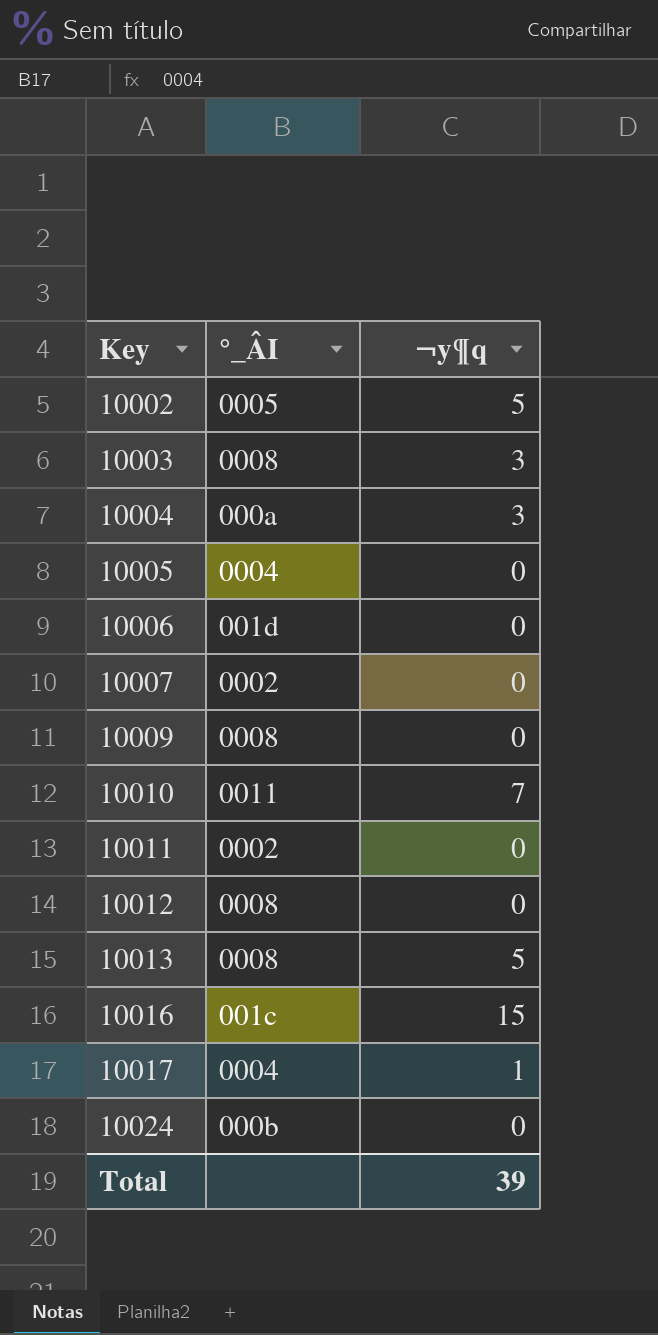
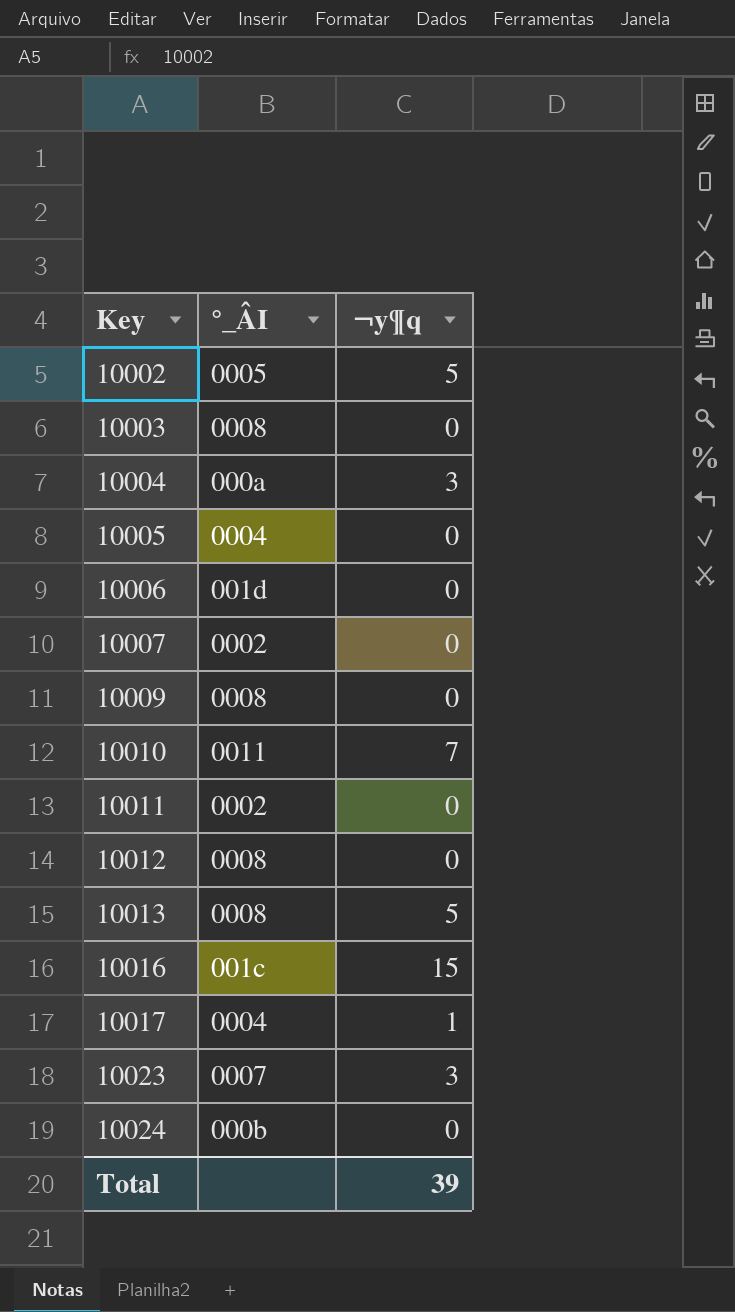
10003 | ¬y¶q: 3 -> 0
row 10023: none -> 0007 | 3

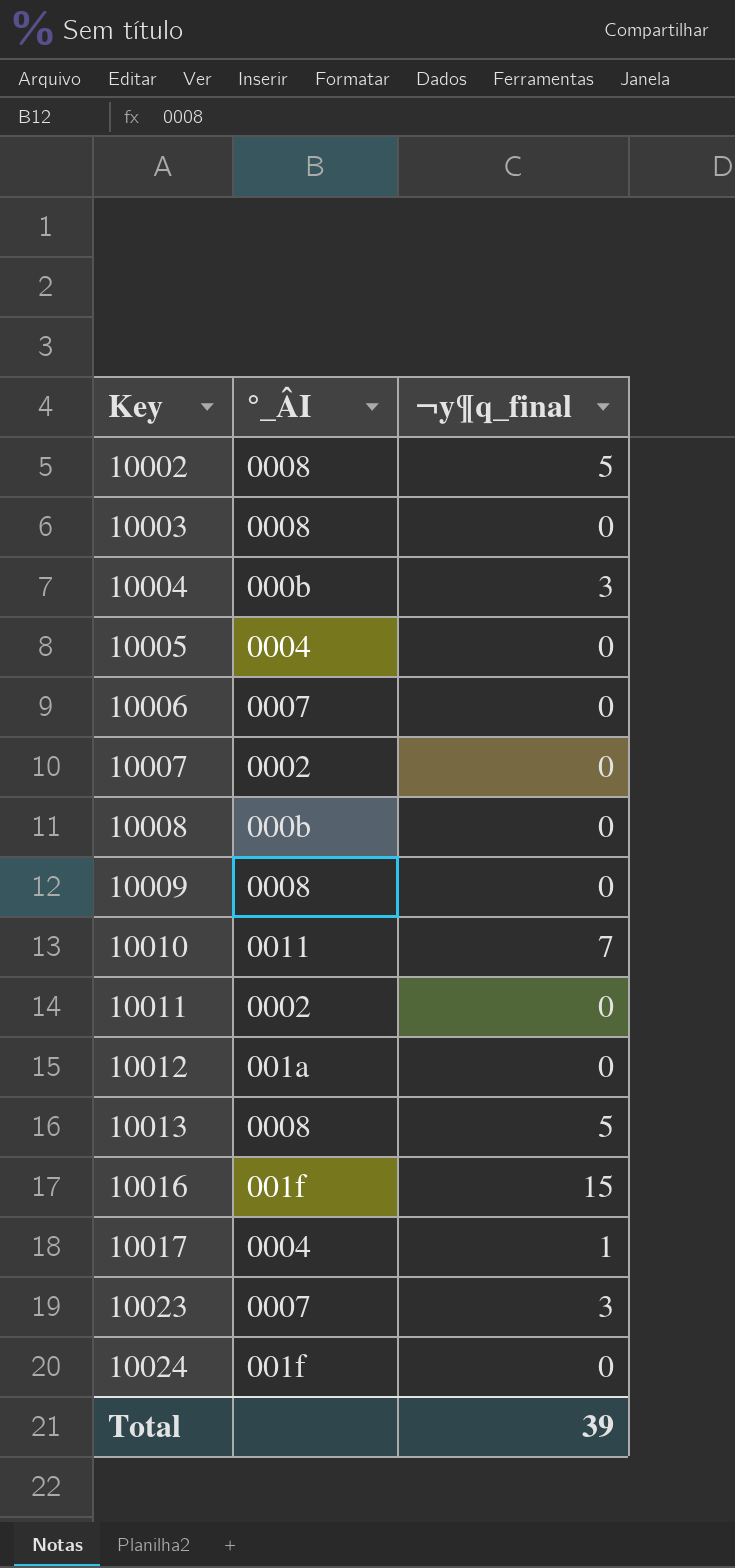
column name: ¬y¶q -> ¬y¶q_final
10002 | °_ÂI: 0005 -> 0008
10004 | °_ÂI: 000a -> 000b
10006 | °_ÂI: 001d -> 0007
row 10008: none -> 000b | 0
10012 | °_ÂI: 0008 -> 001a
10016 | °_ÂI: 001c -> 001f
10024 | °_ÂI: 000b -> 001f

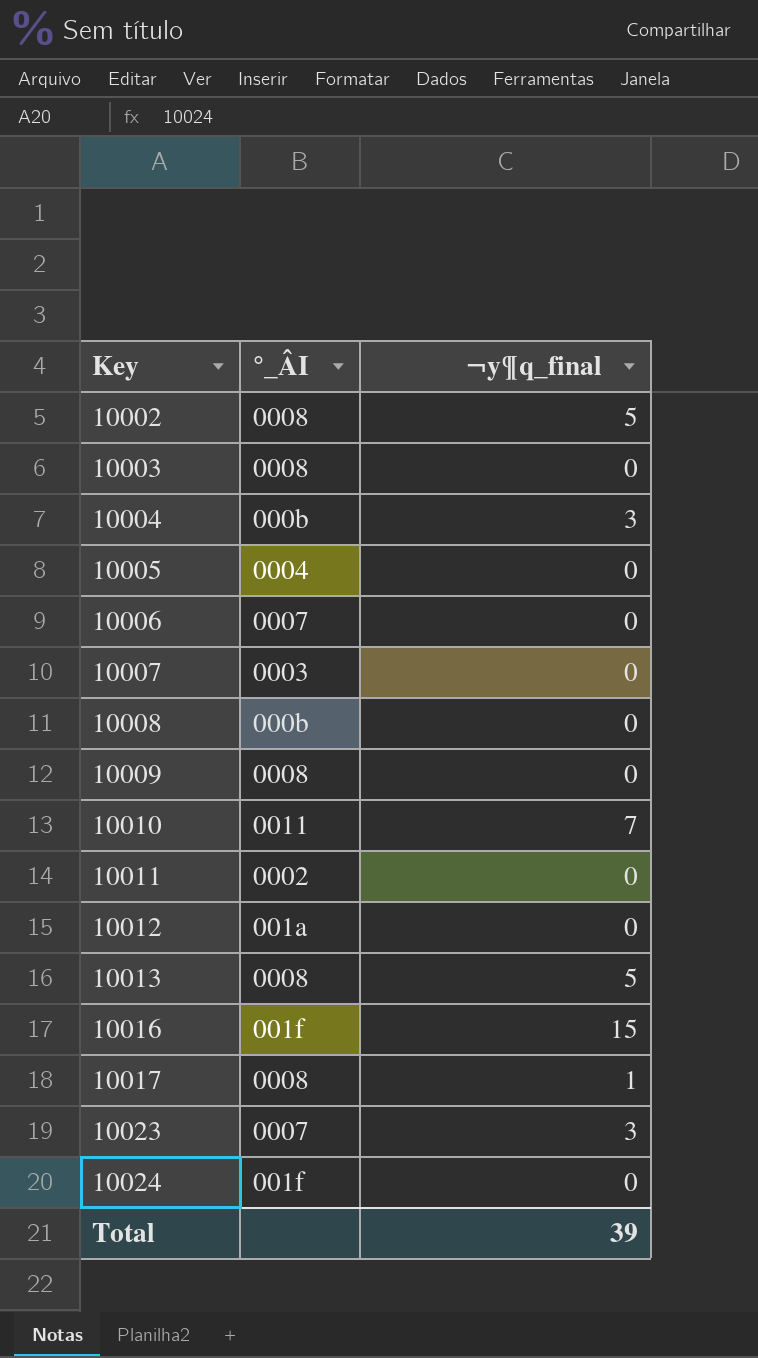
10007 | °_ÂI: 0002 -> 0003
10017 | °_ÂI: 0004 -> 0008

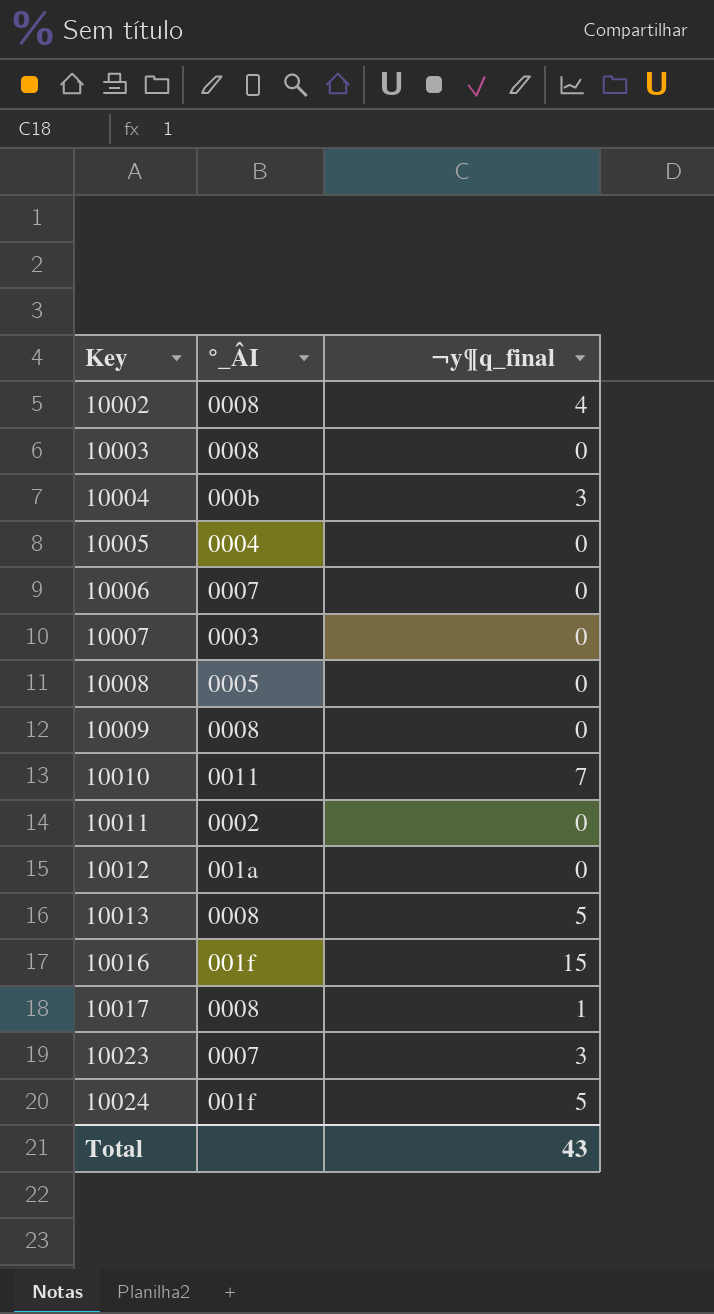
10002 | ¬y¶q_final: 5 -> 4
10008 | °_ÂI: 000b -> 0005
10024 | ¬y¶q_final: 0 -> 5
Total | ¬y¶q_final: 39 -> 43

